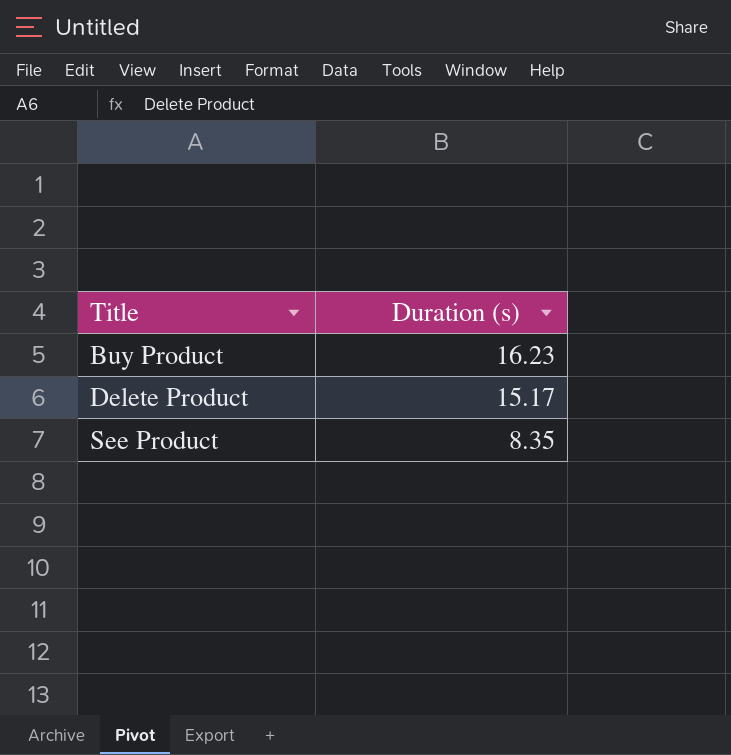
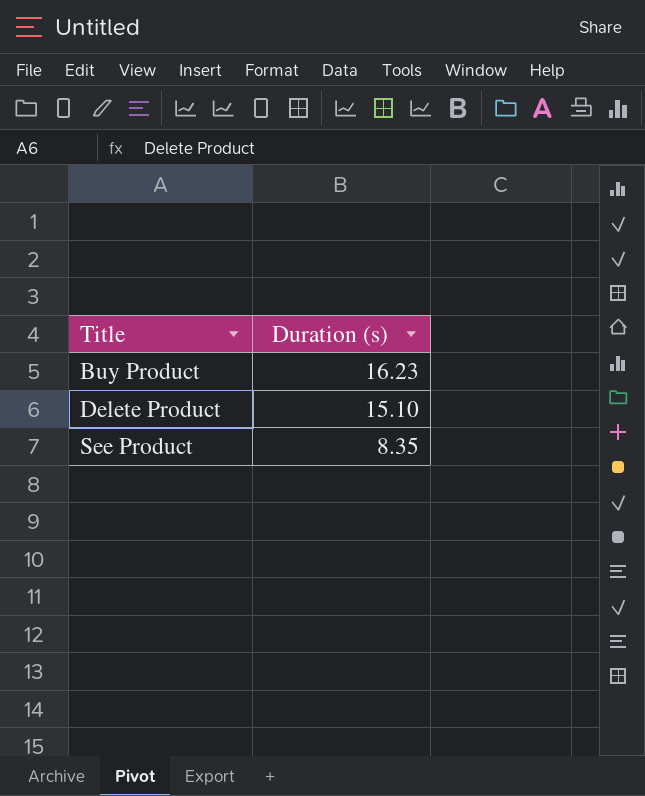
Delete Product | Duration (s): 15.17 -> 15.10

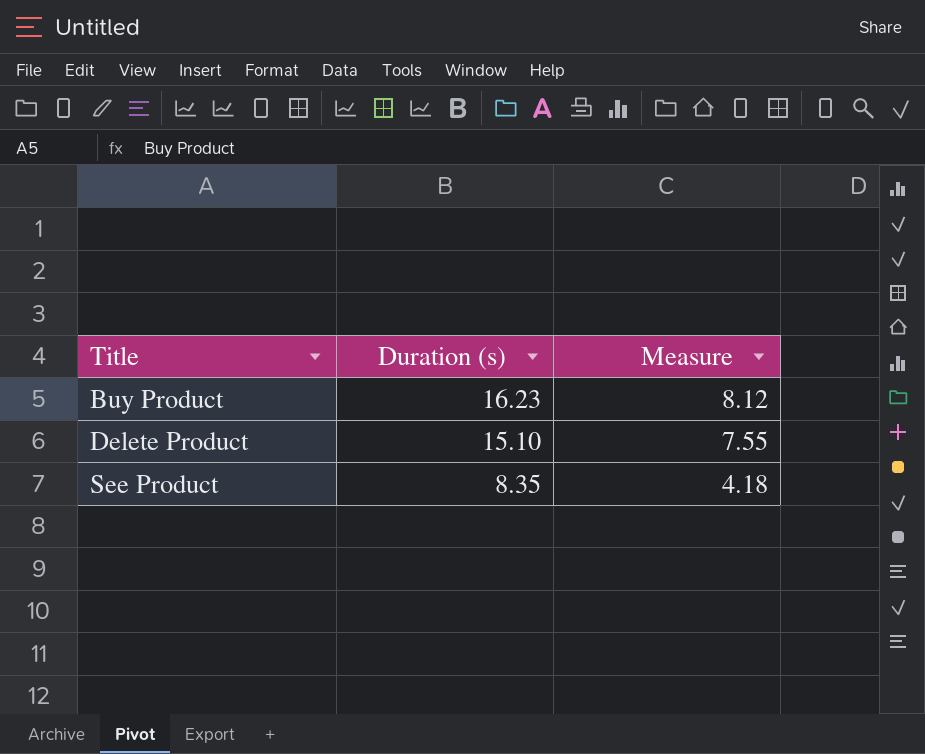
column Measure | formula: none -> [Duration (s)] * 0.5

